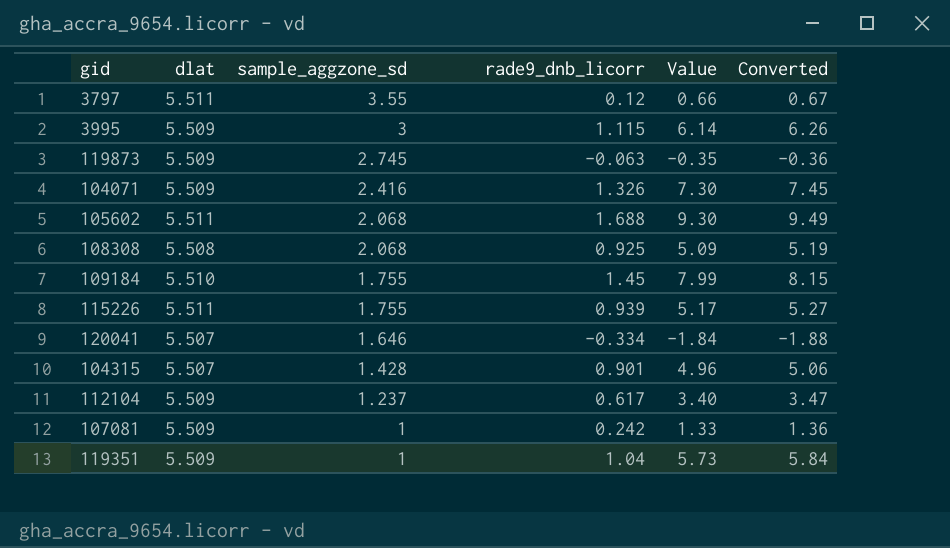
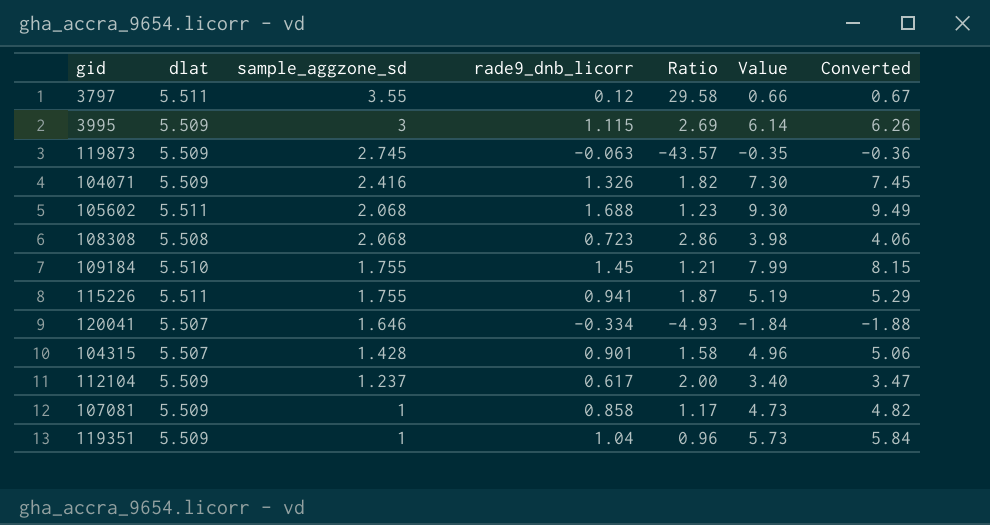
column Ratio | formula: none -> [sample_aggzone_sd] / [rade9_dnb_licorr]
108308 | rade9_dnb_licorr: 0.925 -> 0.723
108308 | Value: 5.09 -> 3.98
108308 | Converted: 5.19 -> 4.06
115226 | rade9_dnb_licorr: 0.939 -> 0.941
115226 | Value: 5.17 -> 5.19
115226 | Converted: 5.27 -> 5.29
107081 | rade9_dnb_licorr: 0.242 -> 0.858
107081 | Value: 1.33 -> 4.73
107081 | Converted: 1.36 -> 4.82

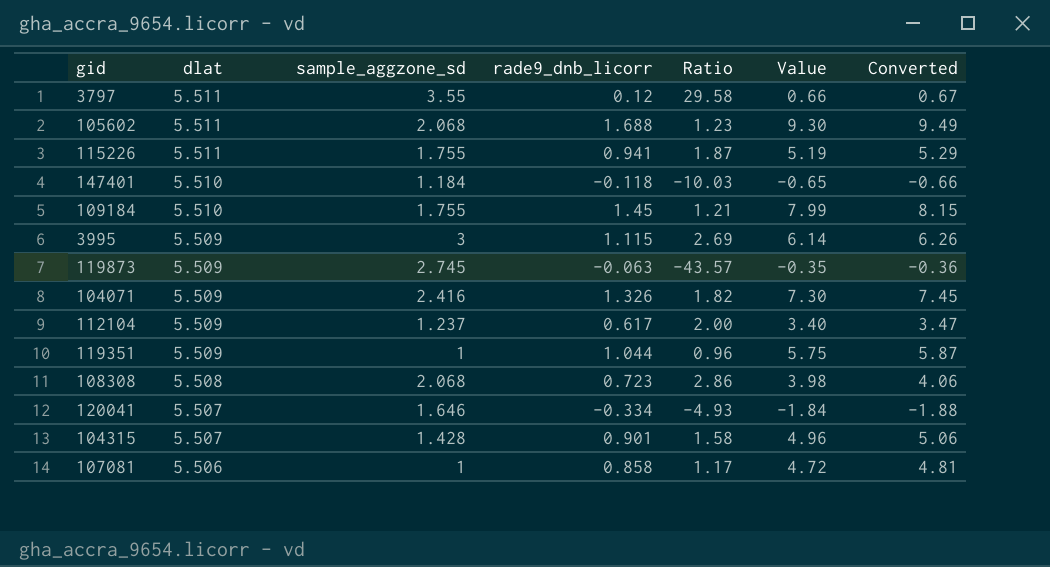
row order: sample_aggzone_sd descending -> dlat descending
row 147401: none -> 5.510 | 1.184 | -0.118 | -10.03 | -0.65 | -0.66
119351 | rade9_dnb_licorr: 1.04 -> 1.044
119351 | Value: 5.73 -> 5.75
119351 | Converted: 5.84 -> 5.87
107081 | dlat: 5.509 -> 5.506
107081 | Value: 4.73 -> 4.72
107081 | Converted: 4.82 -> 4.81

